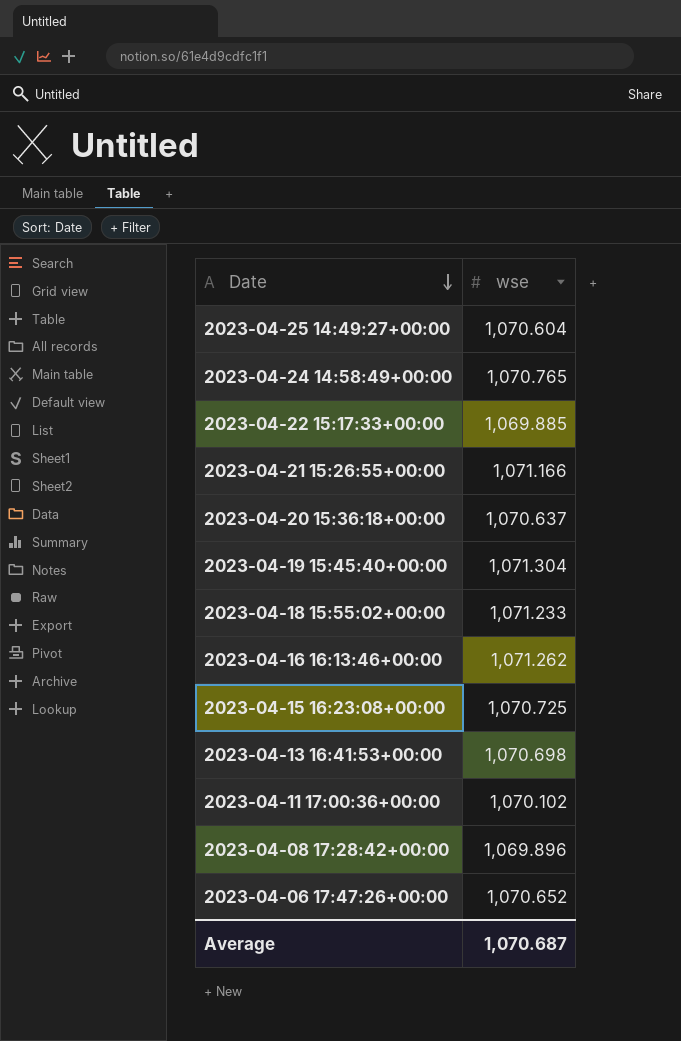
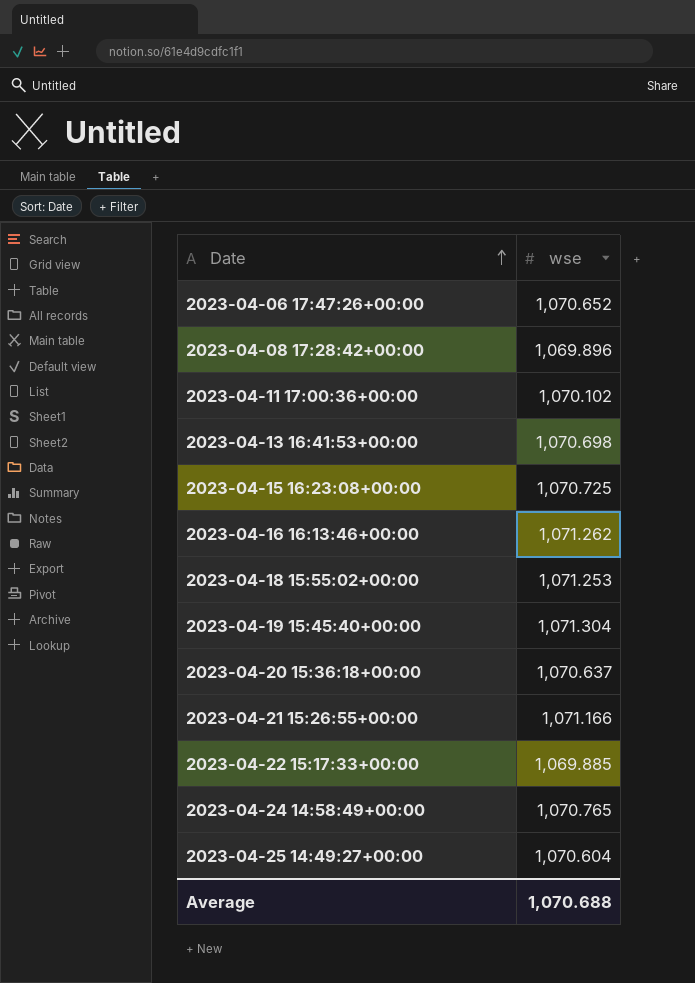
row order: Date descending -> Date ascending
2023-04-18 15:55:02+00:00 | wse: 1,071.233 -> 1,071.253
Average | wse: 1,070.687 -> 1,070.688

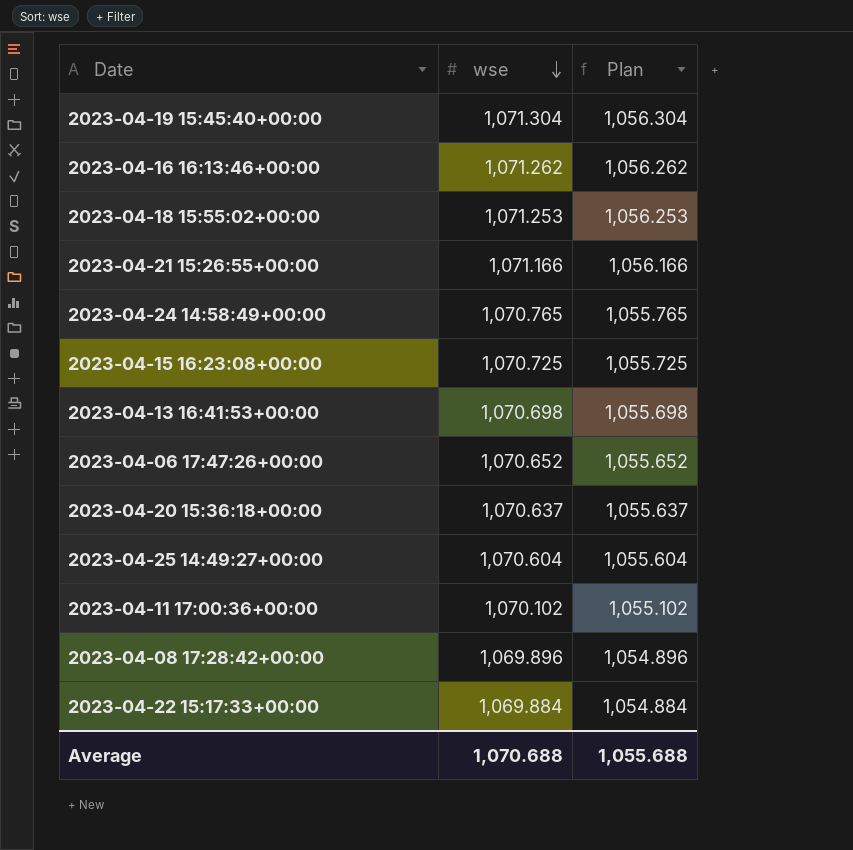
row order: Date ascending -> wse descending
column Plan | formula: none -> [wse] - 15
2023-04-22 15:17:33+00:00 | wse: 1,069.885 -> 1,069.884

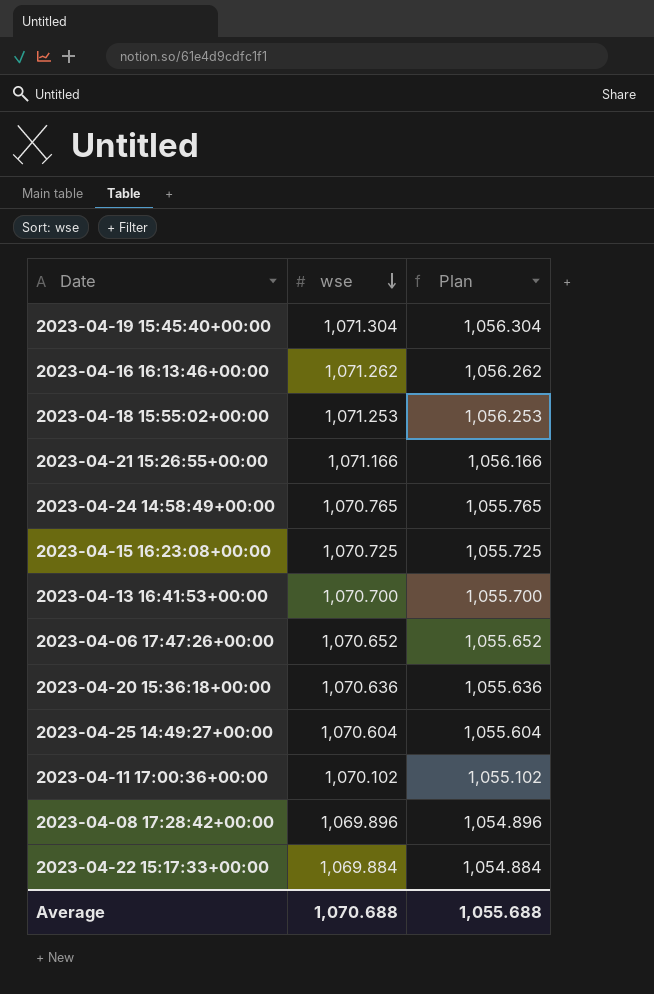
2023-04-13 16:41:53+00:00 | wse: 1,070.698 -> 1,070.700
2023-04-13 16:41:53+00:00 | Plan: 1,055.698 -> 1,055.700
2023-04-20 15:36:18+00:00 | wse: 1,070.637 -> 1,070.636
2023-04-20 15:36:18+00:00 | Plan: 1,055.637 -> 1,055.636

